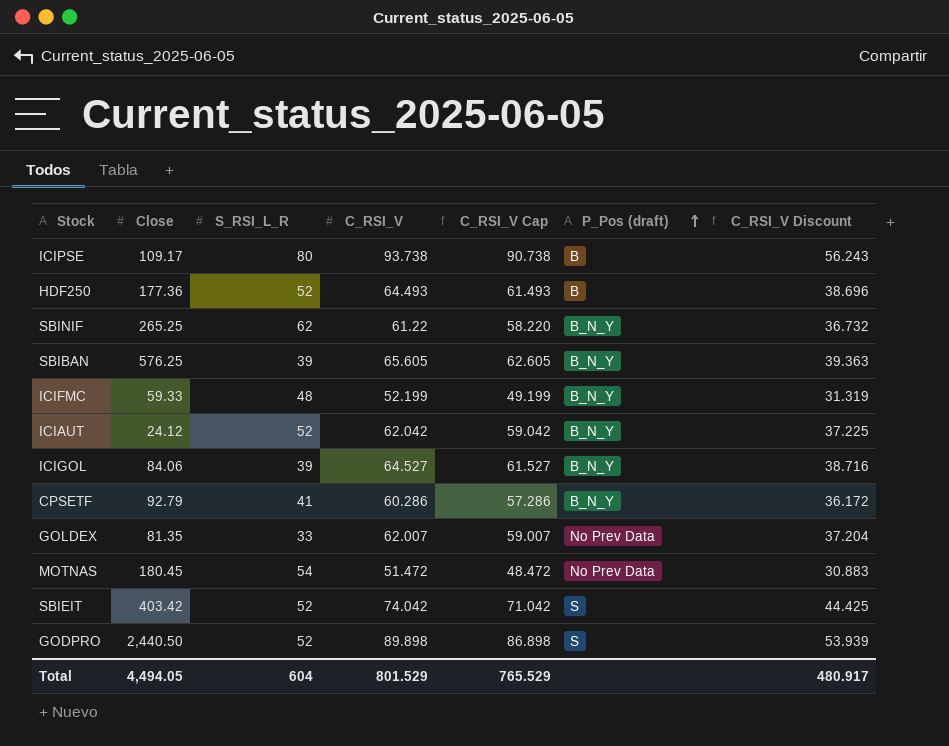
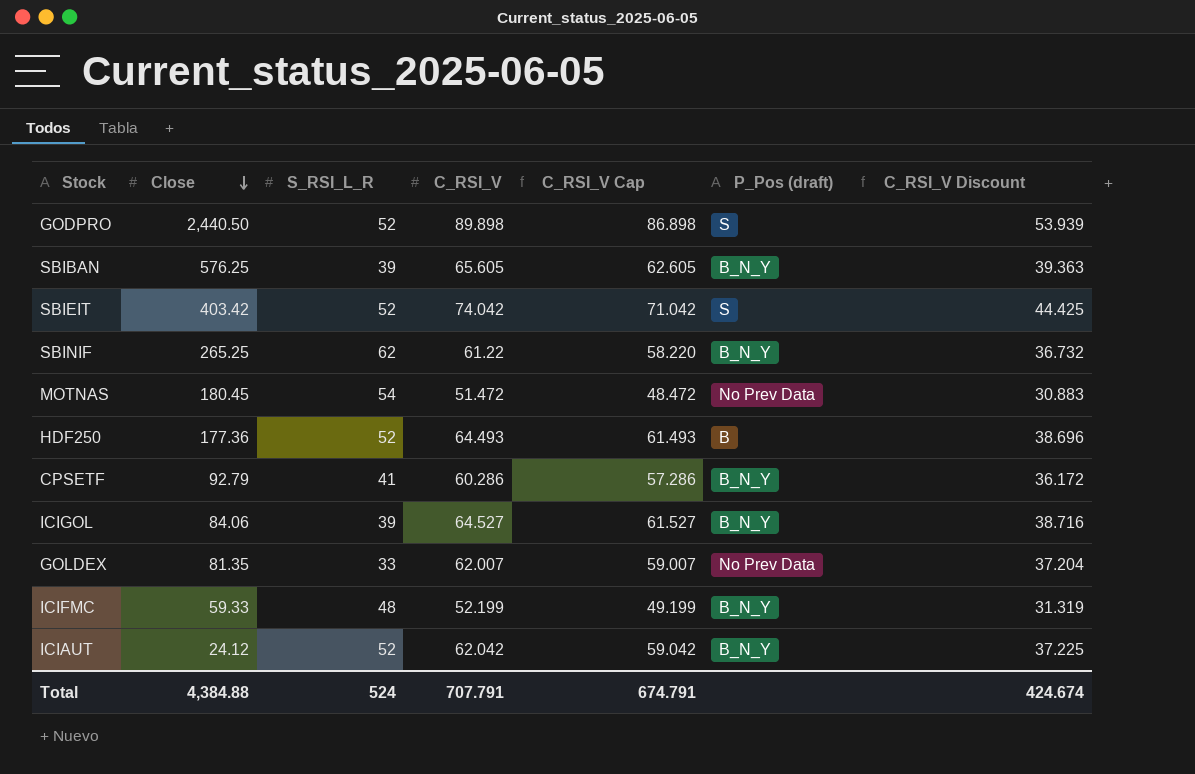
row order: P_Pos (draft) ascending -> Close descending
row ICIPSE: 109.17 | 80 | 93.738 | 90.738 | B | 56.243 -> none
Total | Close: 4,494.05 -> 4,384.88
Total | S_RSI_L_R: 604 -> 524
Total | C_RSI_V: 801.529 -> 707.791
Total | C_RSI_V Cap: 765.529 -> 674.791
Total | C_RSI_V Discount: 480.917 -> 424.674

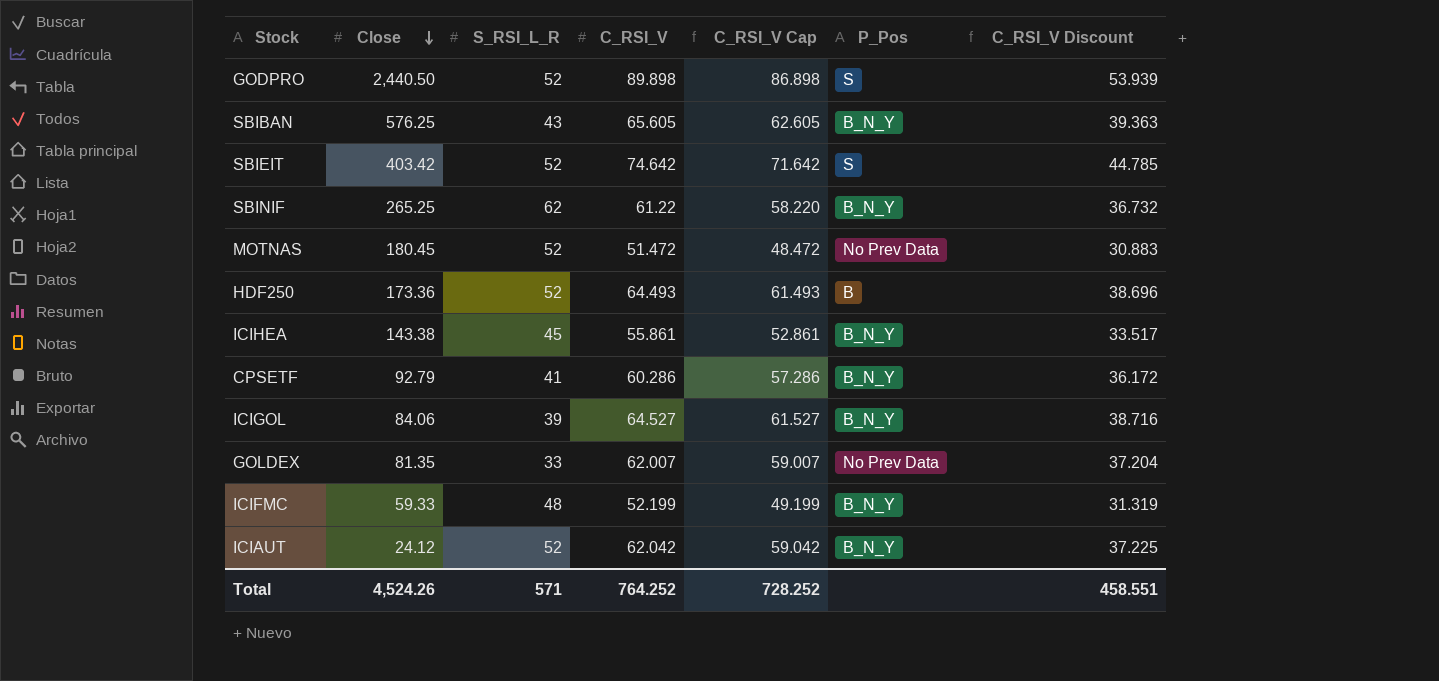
column name: P_Pos (draft) -> P_Pos
SBIBAN | S_RSI_L_R: 39 -> 43
SBIEIT | C_RSI_V: 74.042 -> 74.642
SBIEIT | C_RSI_V Cap: 71.042 -> 71.642
SBIEIT | C_RSI_V Discount: 44.425 -> 44.785
MOTNAS | S_RSI_L_R: 54 -> 52
HDF250 | Close: 177.36 -> 173.36
row ICIHEA: none -> 143.38 | 45 | 55.861 | 52.861 | B_N_Y | 33.517
Total | Close: 4,384.88 -> 4,524.26
Total | S_RSI_L_R: 524 -> 571
Total | C_RSI_V: 707.791 -> 764.252
Total | C_RSI_V Cap: 674.791 -> 728.252
Total | C_RSI_V Discount: 424.674 -> 458.551

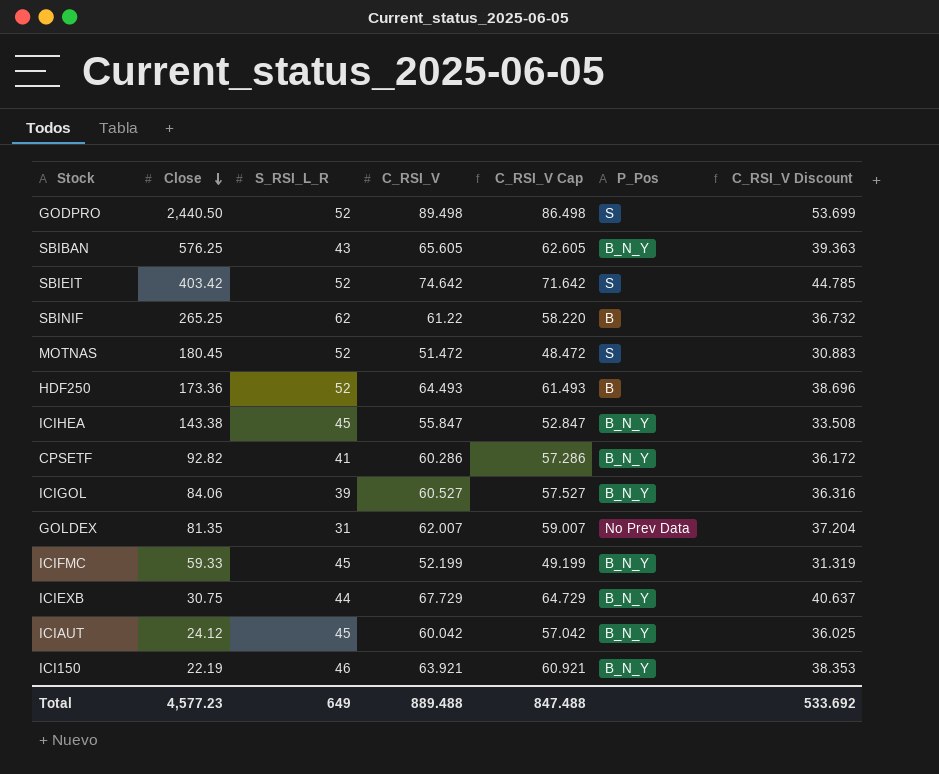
GODPRO | C_RSI_V: 89.898 -> 89.498
GODPRO | C_RSI_V Cap: 86.898 -> 86.498
GODPRO | C_RSI_V Discount: 53.939 -> 53.699
SBINIF | P_Pos: B_N_Y -> B
MOTNAS | P_Pos: No Prev Data -> S
ICIHEA | C_RSI_V: 55.861 -> 55.847
ICIHEA | C_RSI_V Cap: 52.861 -> 52.847
ICIHEA | C_RSI_V Discount: 33.517 -> 33.508
CPSETF | Close: 92.79 -> 92.82
ICIGOL | C_RSI_V: 64.527 -> 60.527
ICIGOL | C_RSI_V Cap: 61.527 -> 57.527
ICIGOL | C_RSI_V Discount: 38.716 -> 36.316
GOLDEX | S_RSI_L_R: 33 -> 31
ICIFMC | S_RSI_L_R: 48 -> 45
row ICIEXB: none -> 30.75 | 44 | 67.729 | 64.729 | B_N_Y | 40.637
ICIAUT | S_RSI_L_R: 52 -> 45
ICIAUT | C_RSI_V: 62.042 -> 60.042
ICIAUT | C_RSI_V Cap: 59.042 -> 57.042
ICIAUT | C_RSI_V Discount: 37.225 -> 36.025
row ICI150: none -> 22.19 | 46 | 63.921 | 60.921 | B_N_Y | 38.353
Total | Close: 4,524.26 -> 4,577.23
Total | S_RSI_L_R: 571 -> 649
Total | C_RSI_V: 764.252 -> 889.488
Total | C_RSI_V Cap: 728.252 -> 847.488
Total | C_RSI_V Discount: 458.551 -> 533.692

